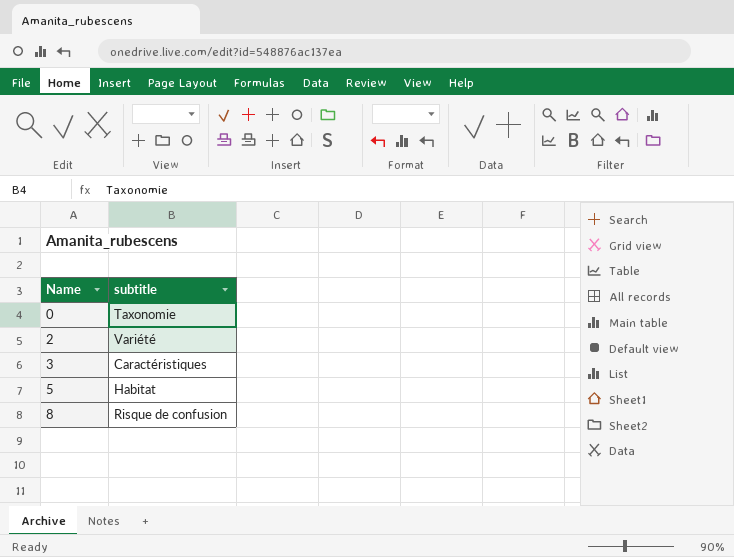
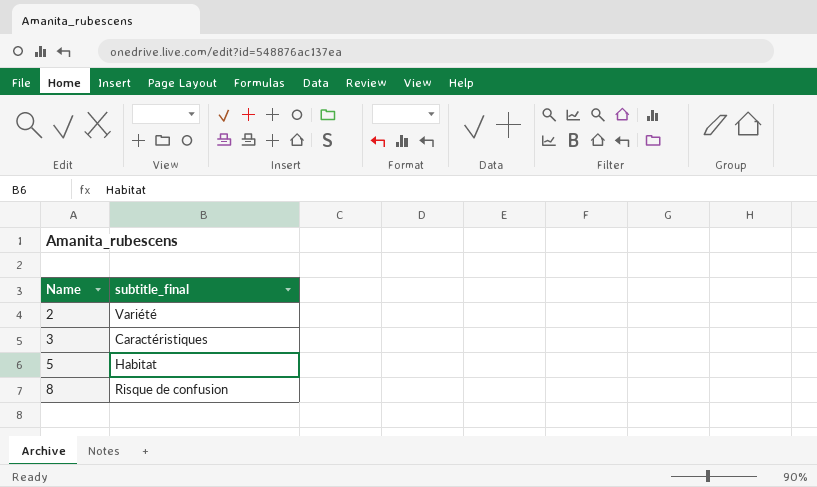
column name: subtitle -> subtitle_final
row 0: Taxonomie -> none

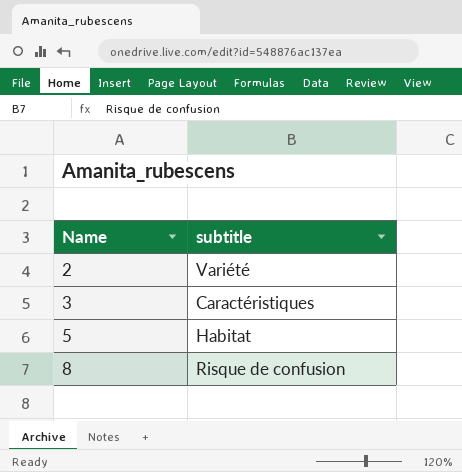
column name: subtitle_final -> subtitle

